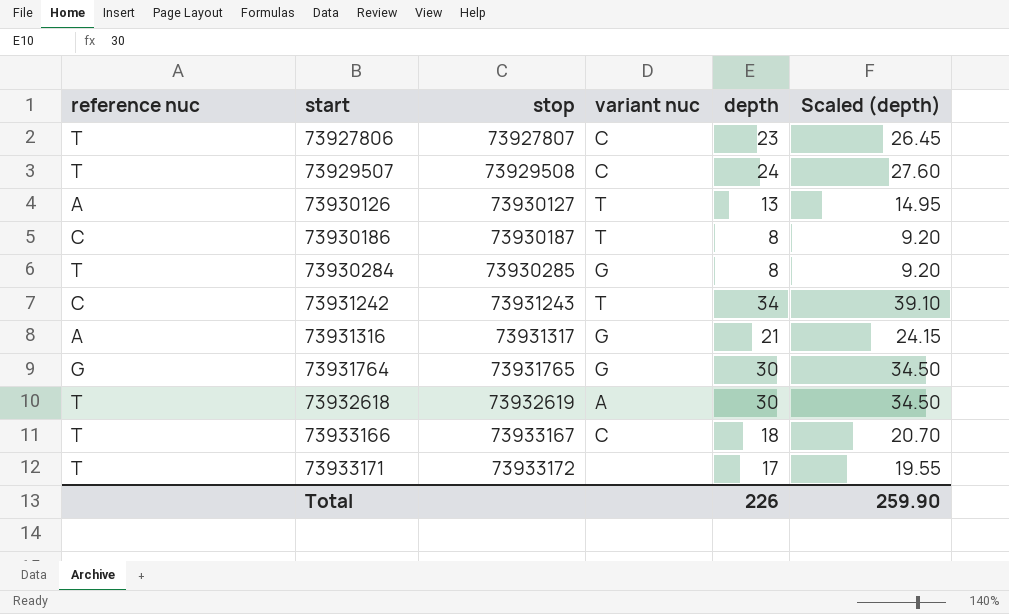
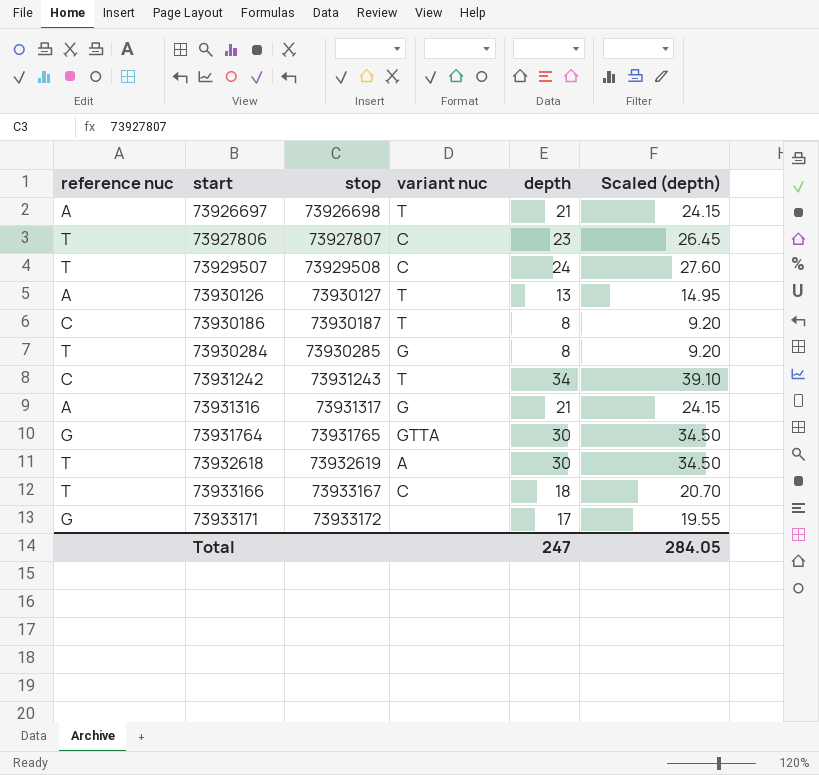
row 73926697: none -> A | 73926698 | T | 21 | 24.15
73931764 | variant nuc: G -> GTTA
73933171 | reference nuc: T -> G
Total | depth: 226 -> 247
Total | Scaled (depth): 259.90 -> 284.05

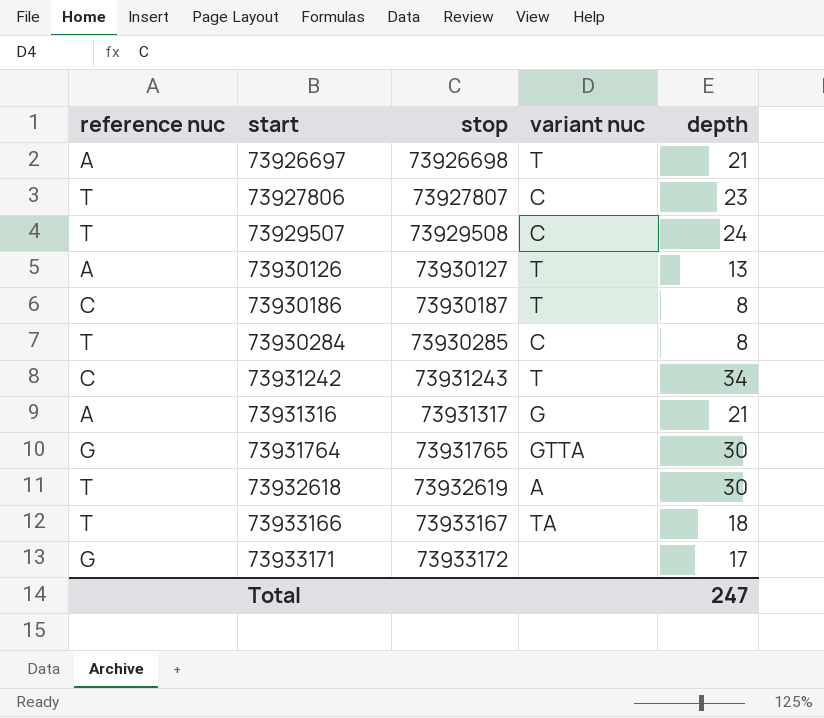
column Scaled (depth) | formula: [depth] * 1.15 -> none
73930284 | variant nuc: G -> C
73933166 | variant nuc: C -> TA

